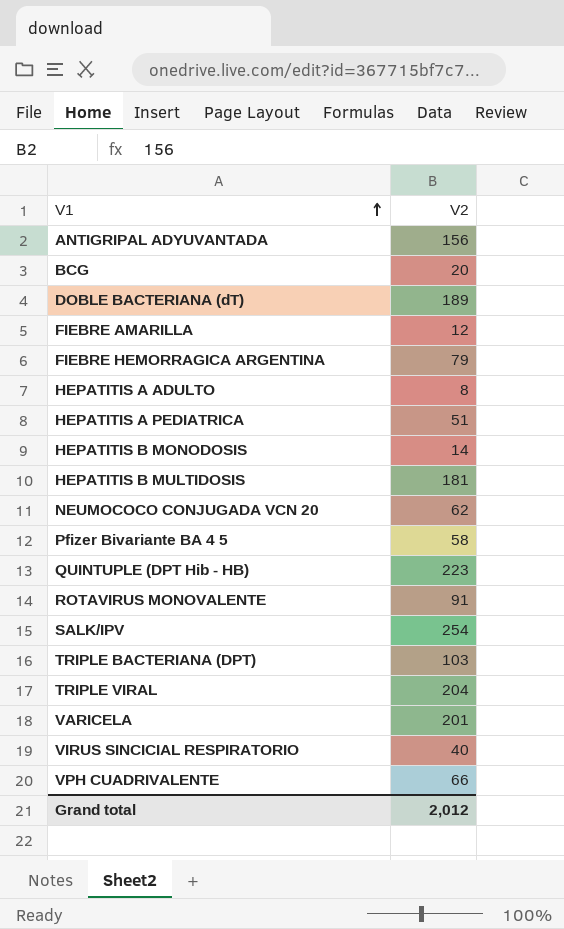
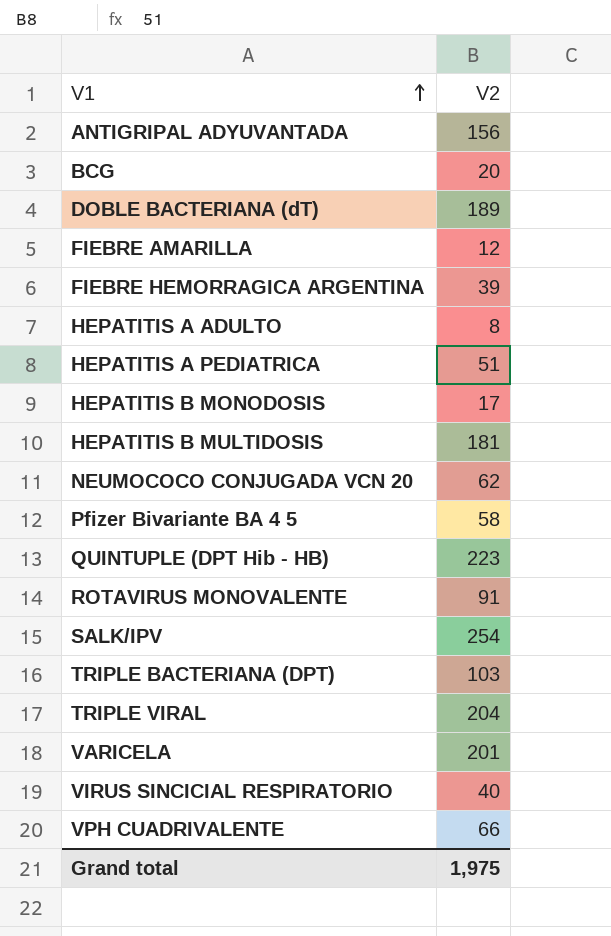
FIEBRE HEMORRAGICA ARGENTINA | V2: 79 -> 39
HEPATITIS B MONODOSIS | V2: 14 -> 17
Grand total | V2: 2,012 -> 1,975

